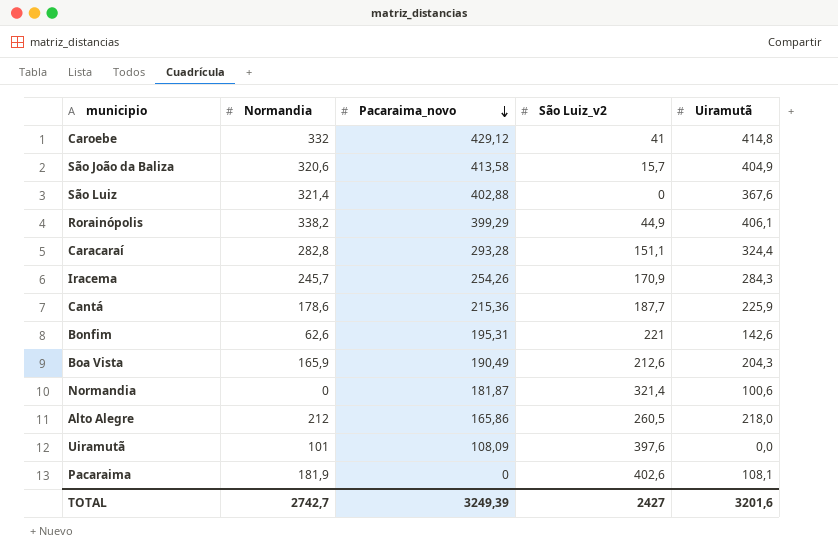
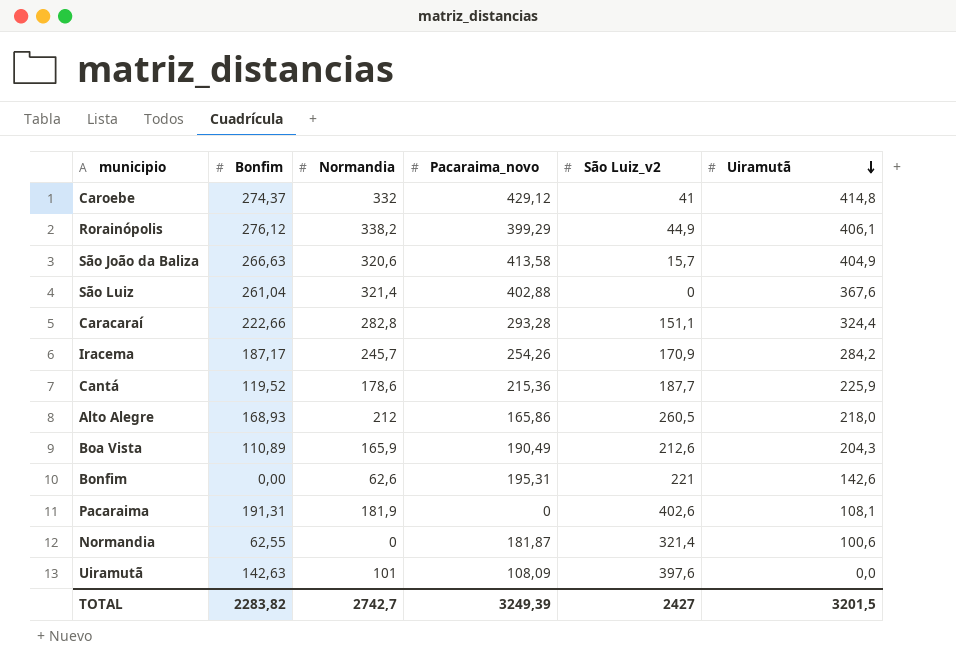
row order: Pacaraima_novo descending -> Uiramutã descending
column Bonfim | position: none -> 2
Iracema | Uiramutã: 284,3 -> 284,2
TOTAL | Uiramutã: 3201,6 -> 3201,5

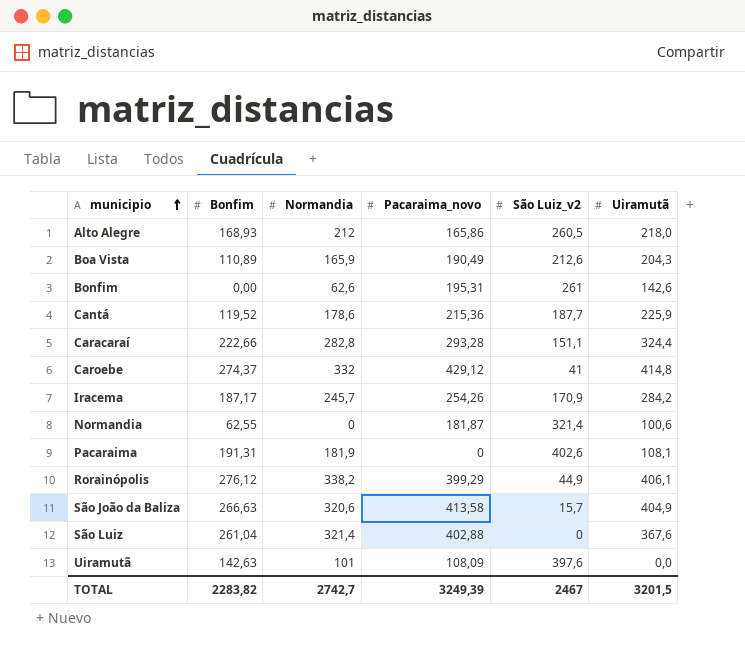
row order: Uiramutã descending -> municipio ascending
Bonfim | São Luiz_v2: 221 -> 261
TOTAL | São Luiz_v2: 2427 -> 2467

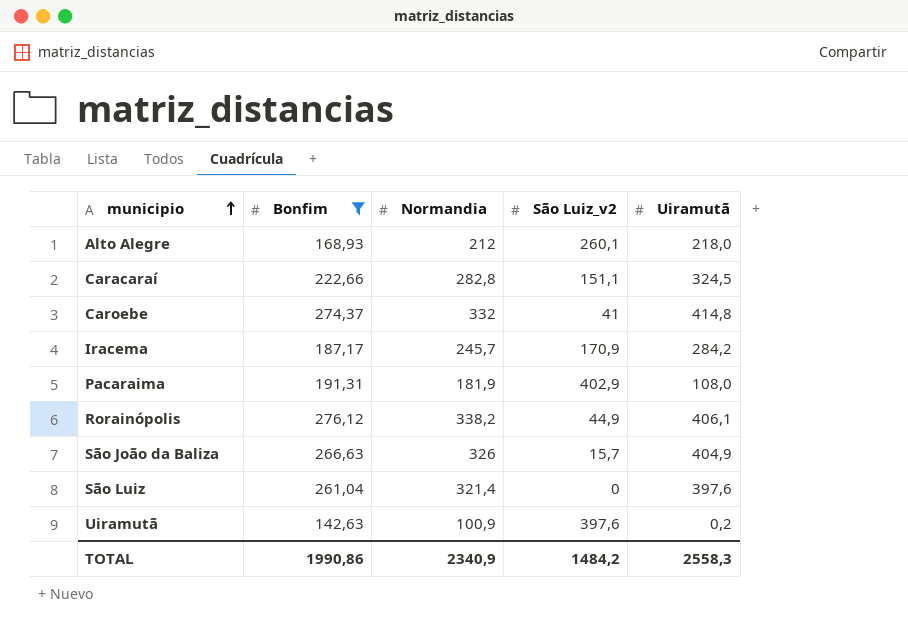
filter: none -> Bonfim >= 142,63
column Pacaraima_novo | position: 4 -> none
Alto Alegre | São Luiz_v2: 260,5 -> 260,1
Caracaraí | Uiramutã: 324,4 -> 324,5
Pacaraima | São Luiz_v2: 402,6 -> 402,9
Pacaraima | Uiramutã: 108,1 -> 108,0
São João da Baliza | Normandia: 320,6 -> 326
São Luiz | Uiramutã: 367,6 -> 397,6
Uiramutã | Normandia: 101 -> 100,9
Uiramutã | Uiramutã: 0,0 -> 0,2
TOTAL | Bonfim: 2283,82 -> 1990,86
TOTAL | Normandia: 2742,7 -> 2340,9
TOTAL | São Luiz_v2: 2467 -> 1484,2
TOTAL | Uiramutã: 3201,5 -> 2558,3

